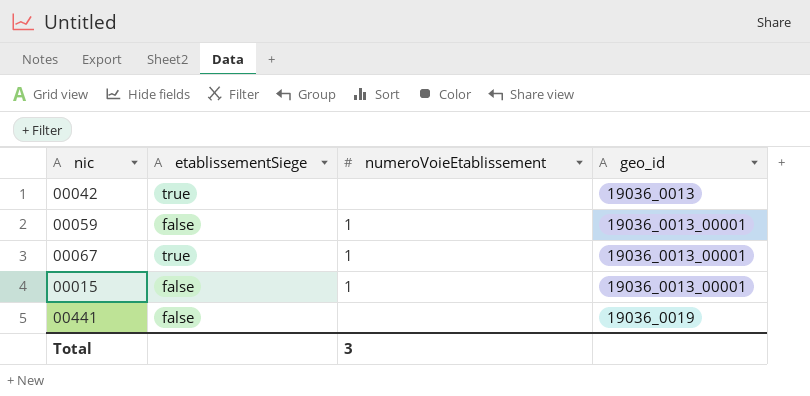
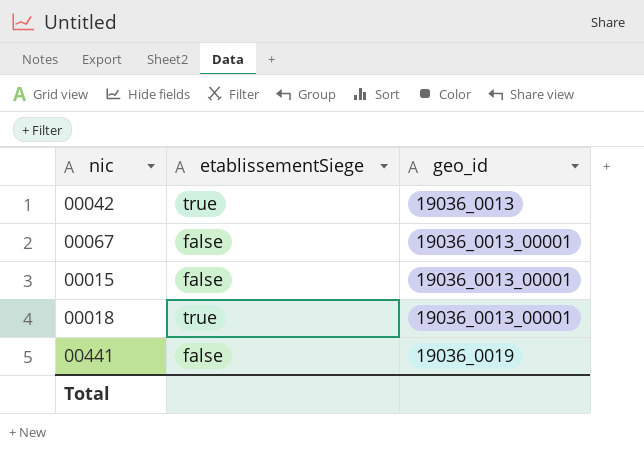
column numeroVoieEtablissement | position: 3 -> none
row 00059: false | 1 | 19036_0013_00001 -> none
00067 | etablissementSiege: true -> false
row 00018: none -> true | 19036_0013_00001

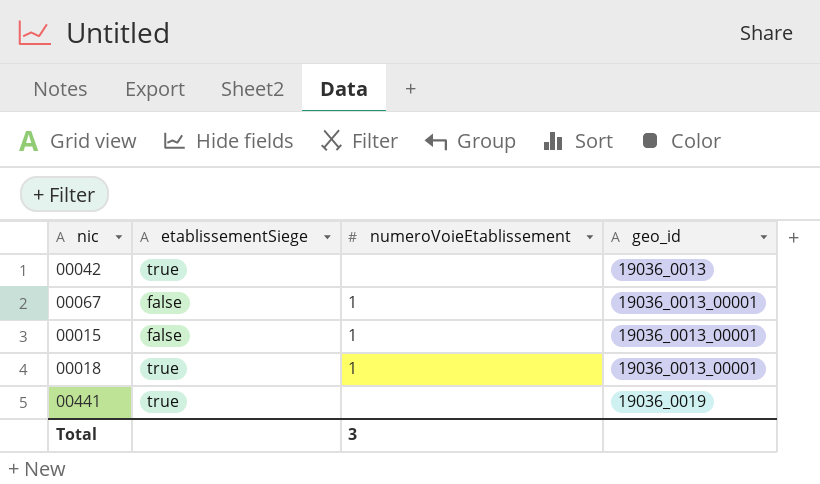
column numeroVoieEtablissement | position: none -> 3
00441 | etablissementSiege: false -> true

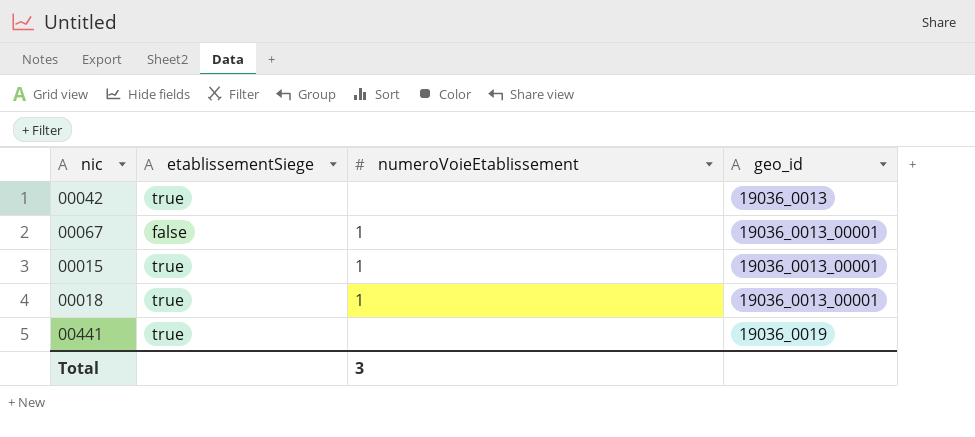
00015 | etablissementSiege: false -> true

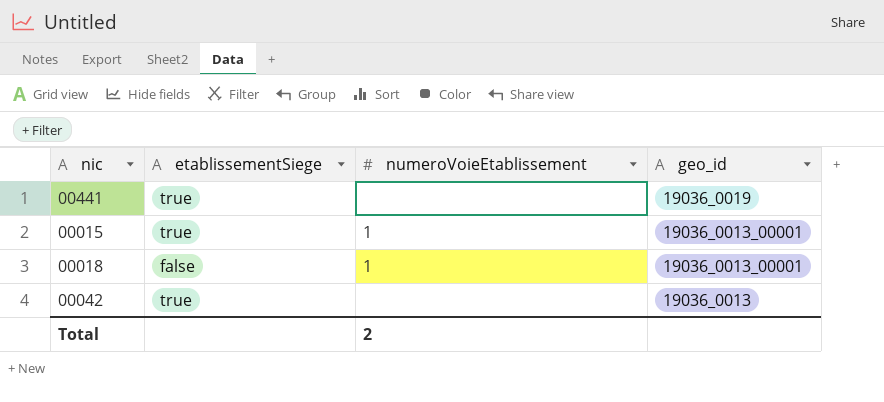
row order: geo_id ascending -> geo_id descending
row 00067: false | 1 | 19036_0013_00001 -> none
00018 | etablissementSiege: true -> false
Total | numeroVoieEtablissement: 3 -> 2

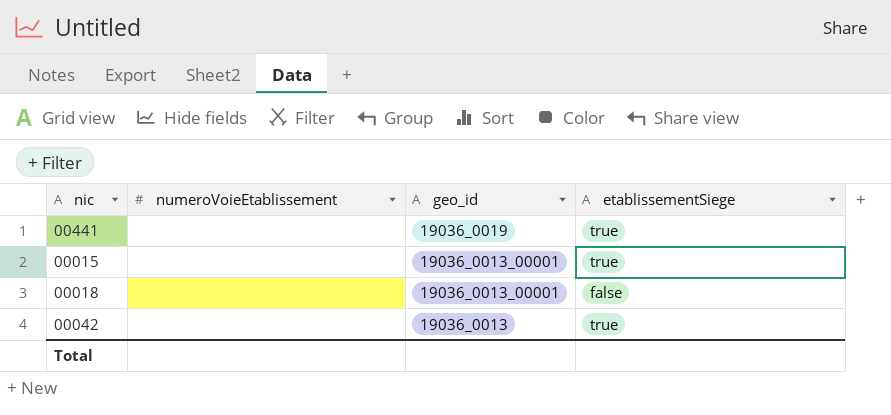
column etablissementSiege | position: 2 -> 4
00015 | numeroVoieEtablissement: 1 -> none
00018 | numeroVoieEtablissement: 1 -> none
Total | numeroVoieEtablissement: 2 -> none

